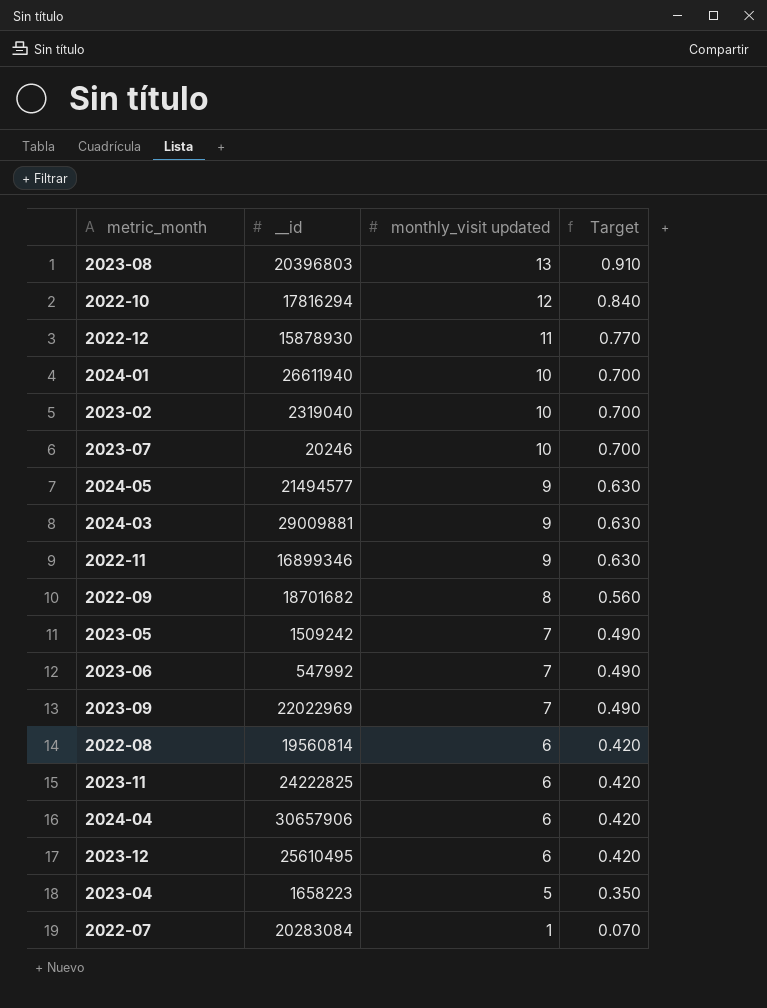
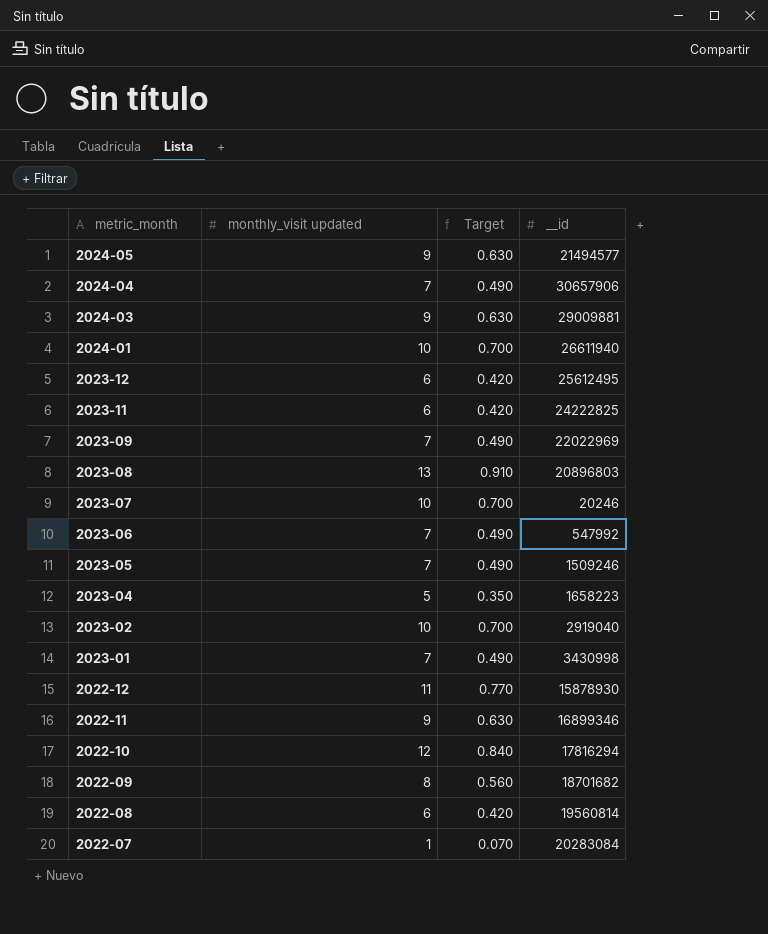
row order: monthly_visit updated descending -> metric_month descending
column __id | position: 2 -> 4
2024-04 | monthly_visit updated: 6 -> 7
2024-04 | Target: 0.420 -> 0.490
2023-12 | __id: 25610495 -> 25612495
2023-08 | __id: 20396803 -> 20896803
2023-05 | __id: 1509242 -> 1509246
2023-02 | __id: 2319040 -> 2919040
row 2023-01: none -> 7 | 0.490 | 3430998

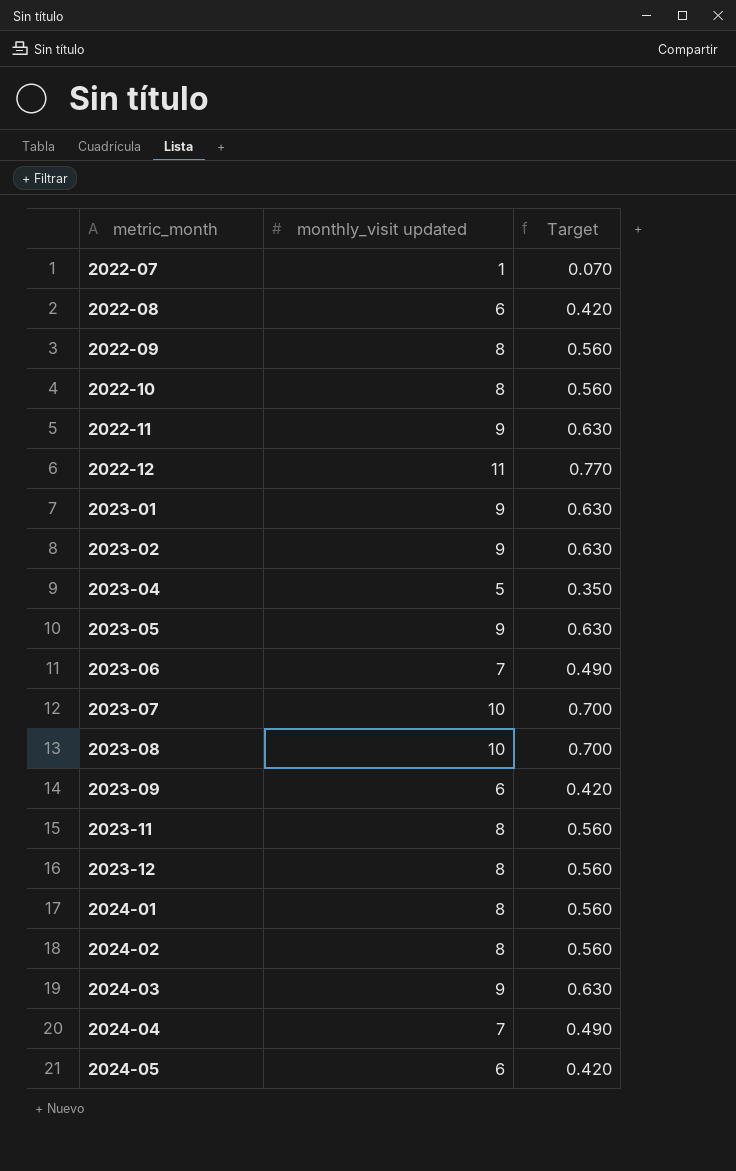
row order: metric_month descending -> metric_month ascending
column __id | position: 4 -> none
2022-10 | monthly_visit updated: 12 -> 8
2022-10 | Target: 0.840 -> 0.560
2023-01 | monthly_visit updated: 7 -> 9
2023-01 | Target: 0.490 -> 0.630
2023-02 | monthly_visit updated: 10 -> 9
2023-02 | Target: 0.700 -> 0.630
2023-05 | monthly_visit updated: 7 -> 9
2023-05 | Target: 0.490 -> 0.630
2023-08 | monthly_visit updated: 13 -> 10
2023-08 | Target: 0.910 -> 0.700
2023-09 | monthly_visit updated: 7 -> 6
2023-09 | Target: 0.490 -> 0.420
2023-11 | monthly_visit updated: 6 -> 8
2023-11 | Target: 0.420 -> 0.560
2023-12 | monthly_visit updated: 6 -> 8
2023-12 | Target: 0.420 -> 0.560
2024-01 | monthly_visit updated: 10 -> 8
2024-01 | Target: 0.700 -> 0.560
row 2024-02: none -> 8 | 0.560
2024-05 | monthly_visit updated: 9 -> 6
2024-05 | Target: 0.630 -> 0.420

